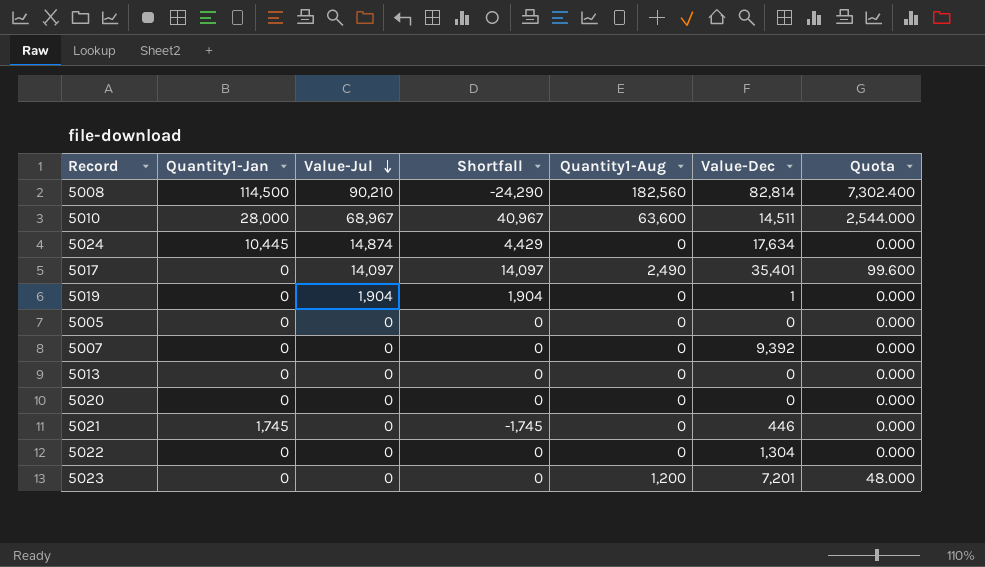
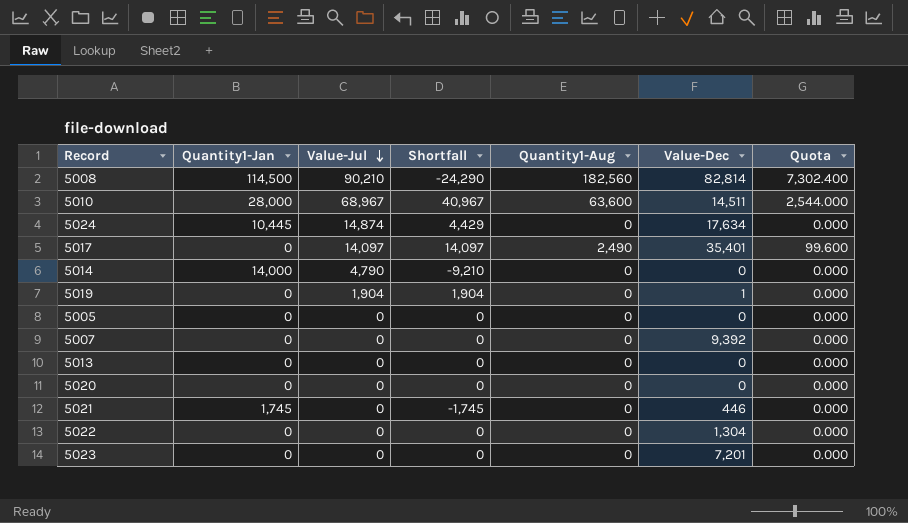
row 5014: none -> 14,000 | 4,790 | -9,210 | 0 | 0 | 0.000
5023 | Quantity1-Aug: 1,200 -> 0
5023 | Quota: 48.000 -> 0.000

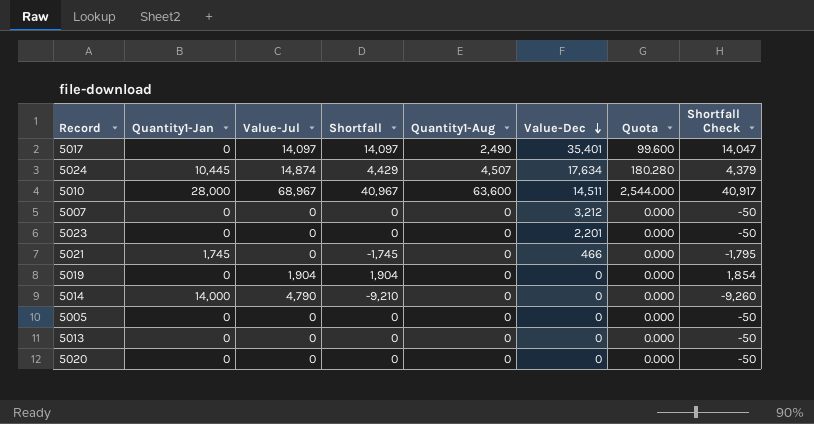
row order: Value-Jul descending -> Value-Dec descending
column Shortfall Check | formula: none -> [Shortfall] - 50
row 5008: 114,500 | 90,210 | -24,290 | 182,560 | 82,814 | 7,302.400 -> none
row 5022: 0 | 0 | 0 | 0 | 1,304 | 0.000 -> none
5024 | Quantity1-Aug: 0 -> 4,507
5024 | Quota: 0.000 -> 180.280
5007 | Value-Dec: 9,392 -> 3,212
5023 | Value-Dec: 7,201 -> 2,201
5021 | Value-Dec: 446 -> 466
5019 | Value-Dec: 1 -> 0

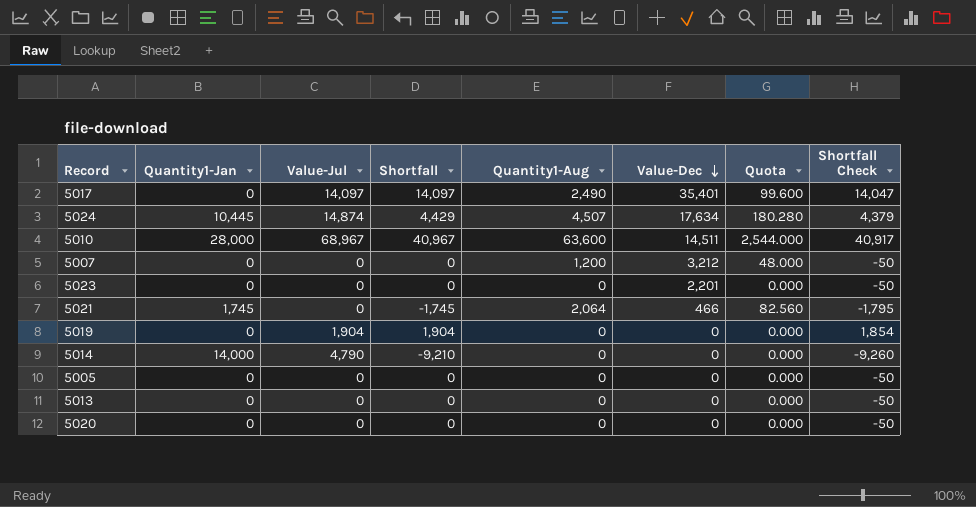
5007 | Quantity1-Aug: 0 -> 1,200
5007 | Quota: 0.000 -> 48.000
5021 | Quantity1-Aug: 0 -> 2,064
5021 | Quota: 0.000 -> 82.560

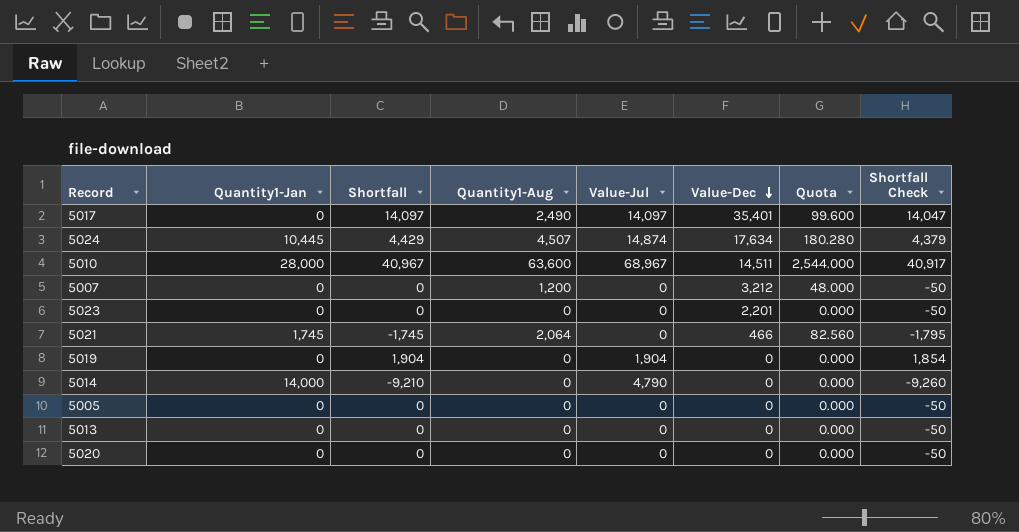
column Value-Jul | position: 3 -> 5

